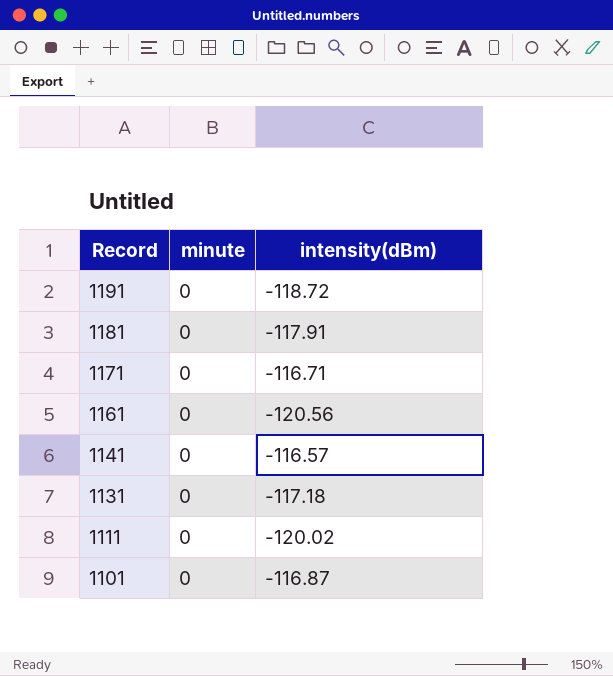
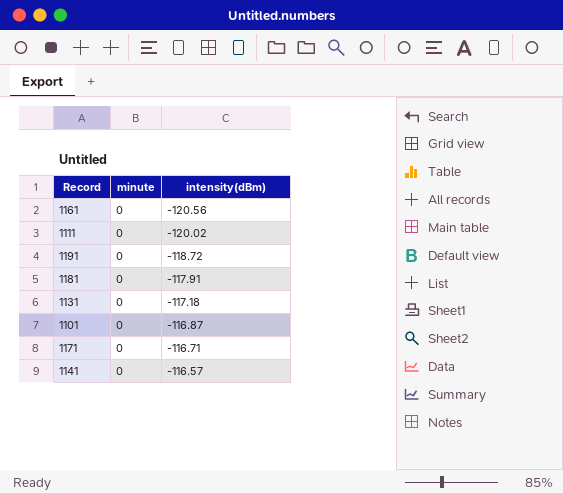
row order: Record descending -> intensity(dBm) ascending

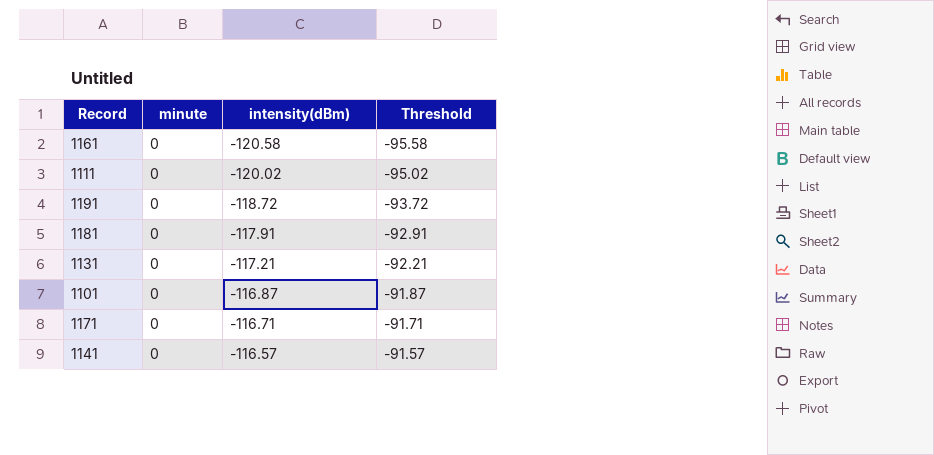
column Threshold | formula: none -> [intensity(dBm)] + 25
1161 | intensity(dBm): -120.56 -> -120.58
1131 | intensity(dBm): -117.18 -> -117.21

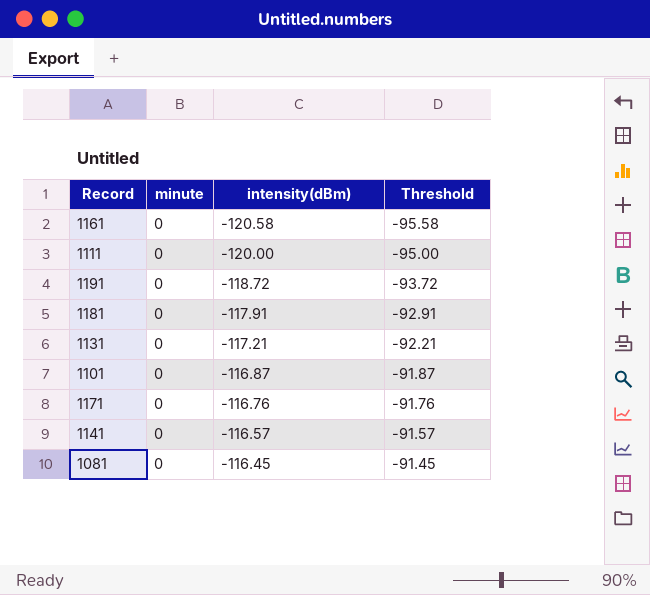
1111 | intensity(dBm): -120.02 -> -120.00
1111 | Threshold: -95.02 -> -95.00
1171 | intensity(dBm): -116.71 -> -116.76
1171 | Threshold: -91.71 -> -91.76
row 1081: none -> 0 | -116.45 | -91.45

